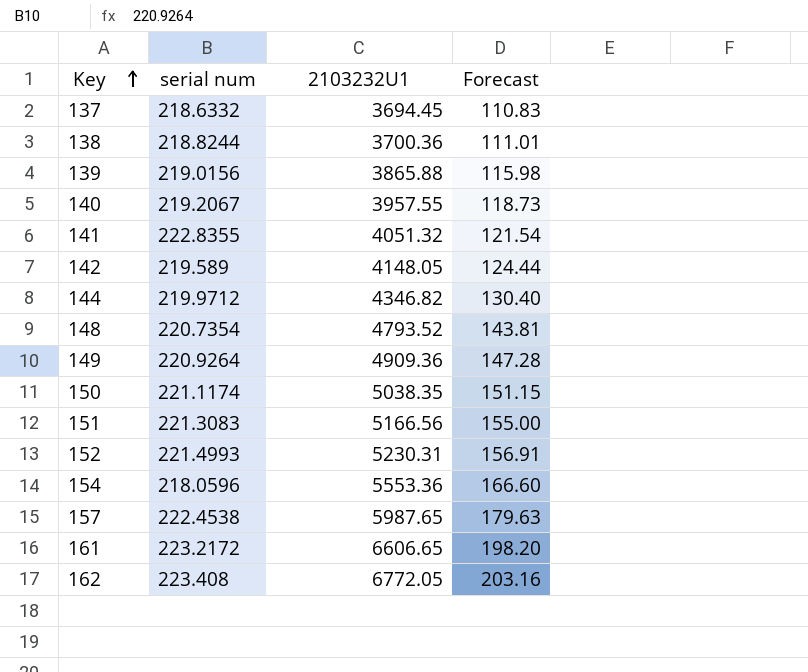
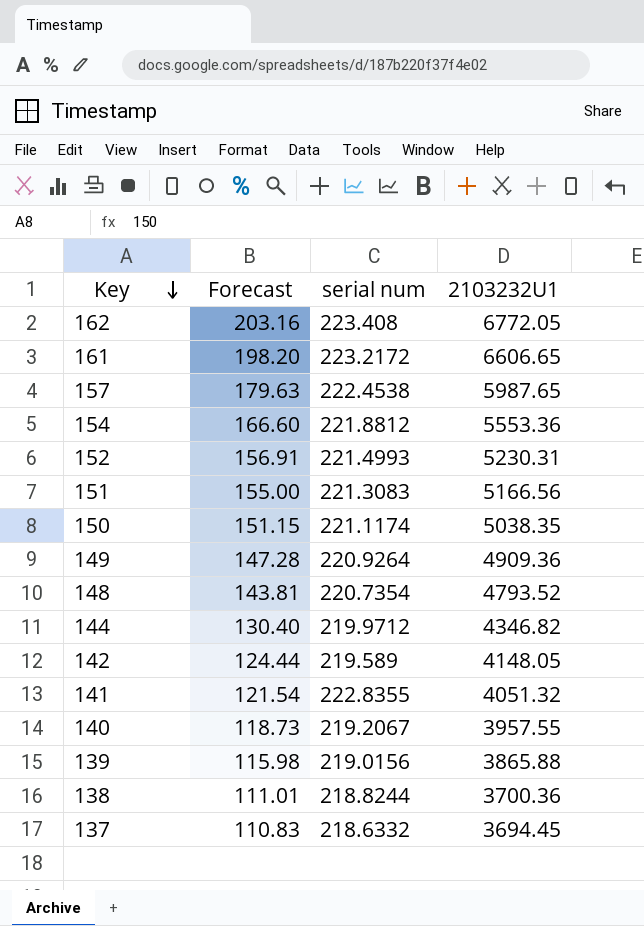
row order: Key ascending -> Key descending
column Forecast | position: 4 -> 2
154 | serial num: 218.0596 -> 221.8812

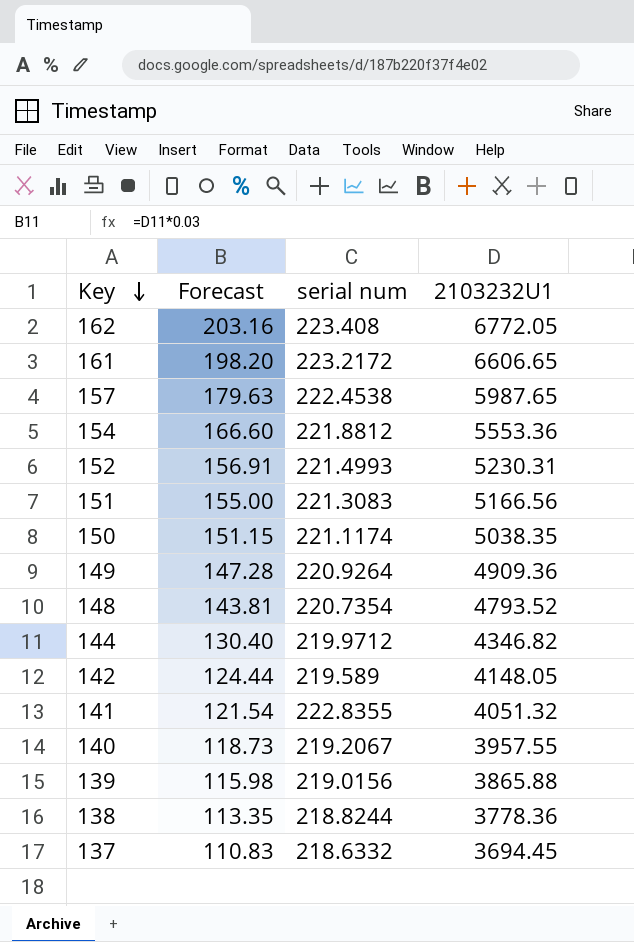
138 | Forecast: 111.01 -> 113.35
138 | 2103232U1: 3700.36 -> 3778.36

